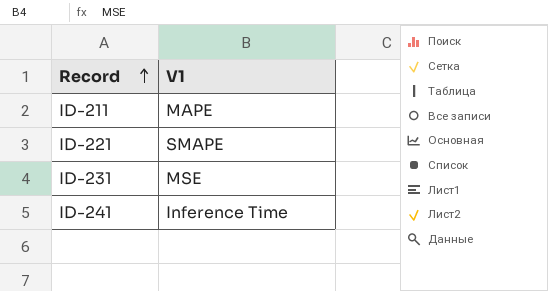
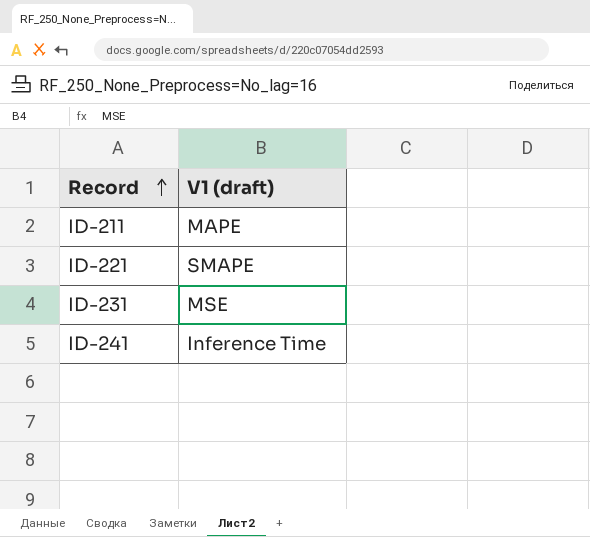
column name: V1 -> V1 (draft)

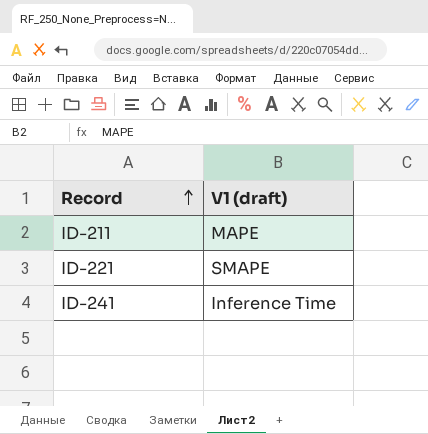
row ID-231: MSE -> none

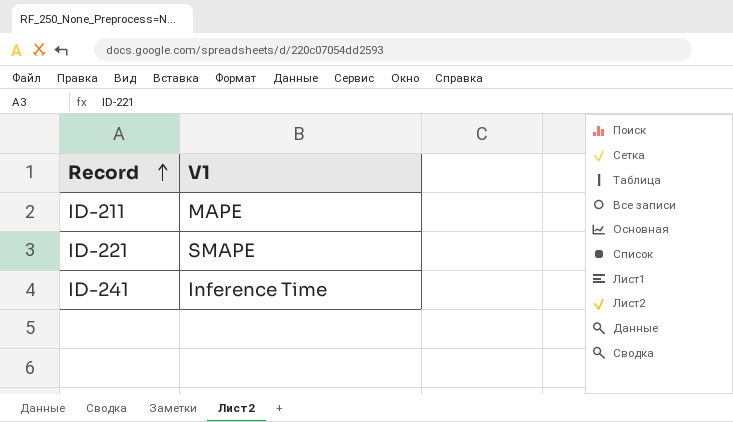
column name: V1 (draft) -> V1

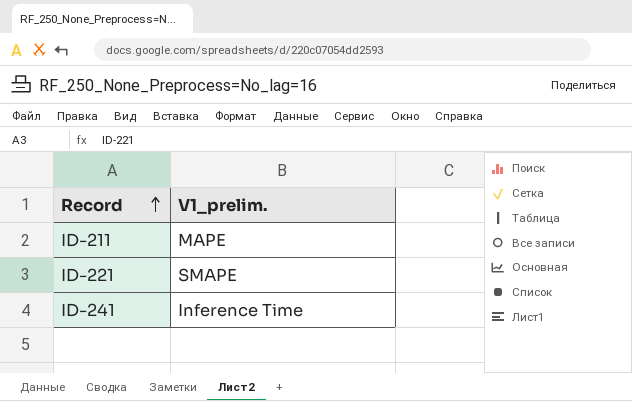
column name: V1 -> V1_prelim.

